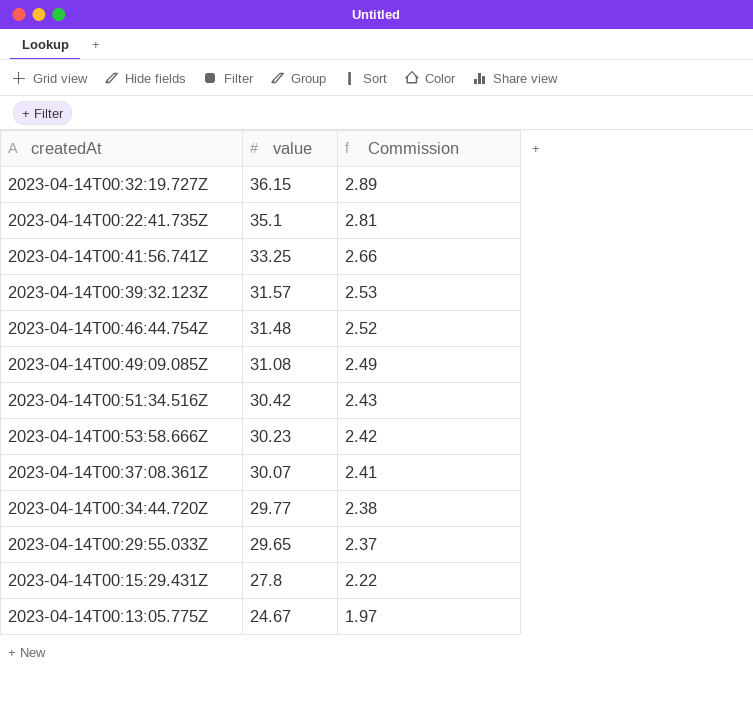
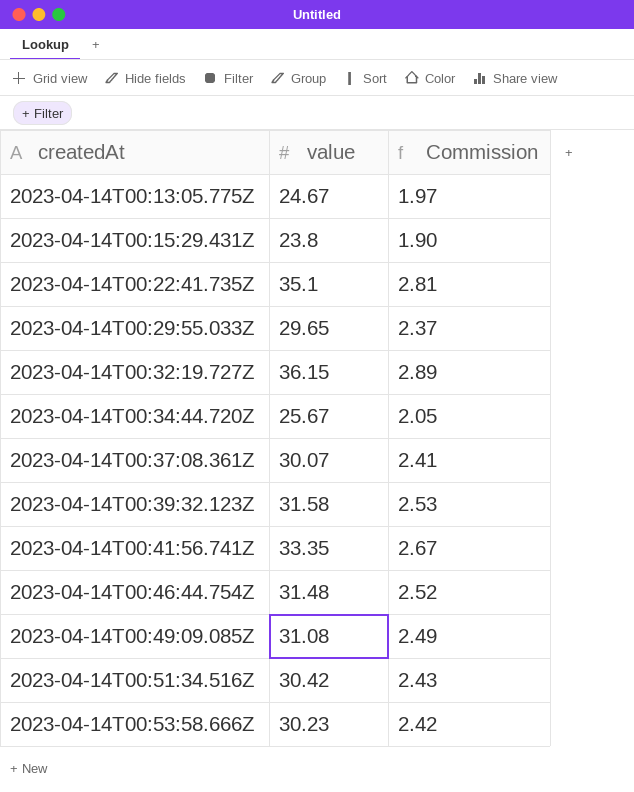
row order: value descending -> createdAt ascending
2023-04-14T00:15:29.431Z | value: 27.8 -> 23.8
2023-04-14T00:15:29.431Z | Commission: 2.22 -> 1.90
2023-04-14T00:34:44.720Z | value: 29.77 -> 25.67
2023-04-14T00:34:44.720Z | Commission: 2.38 -> 2.05
2023-04-14T00:39:32.123Z | value: 31.57 -> 31.58
2023-04-14T00:41:56.741Z | value: 33.25 -> 33.35
2023-04-14T00:41:56.741Z | Commission: 2.66 -> 2.67

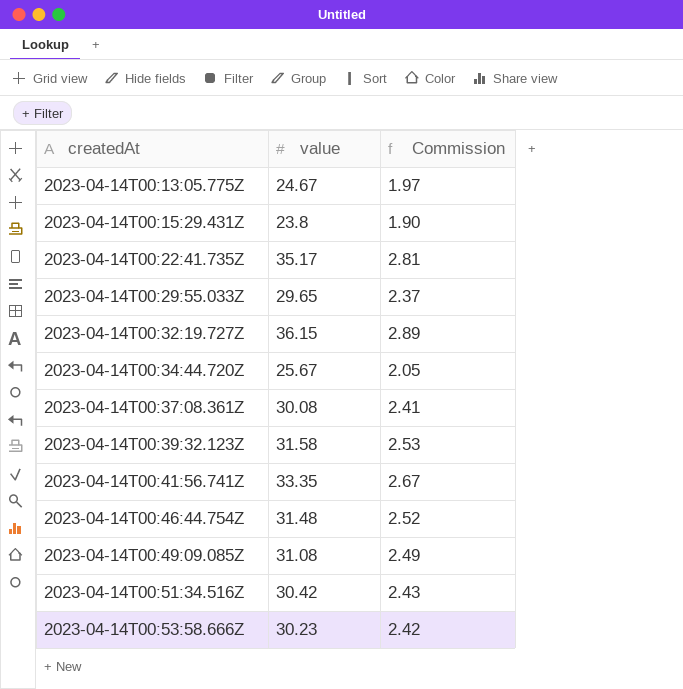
2023-04-14T00:22:41.735Z | value: 35.1 -> 35.17
2023-04-14T00:37:08.361Z | value: 30.07 -> 30.08

